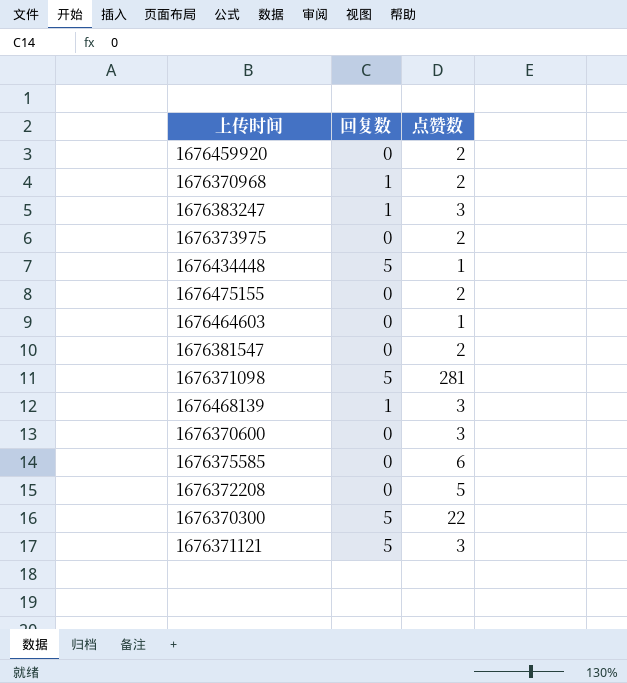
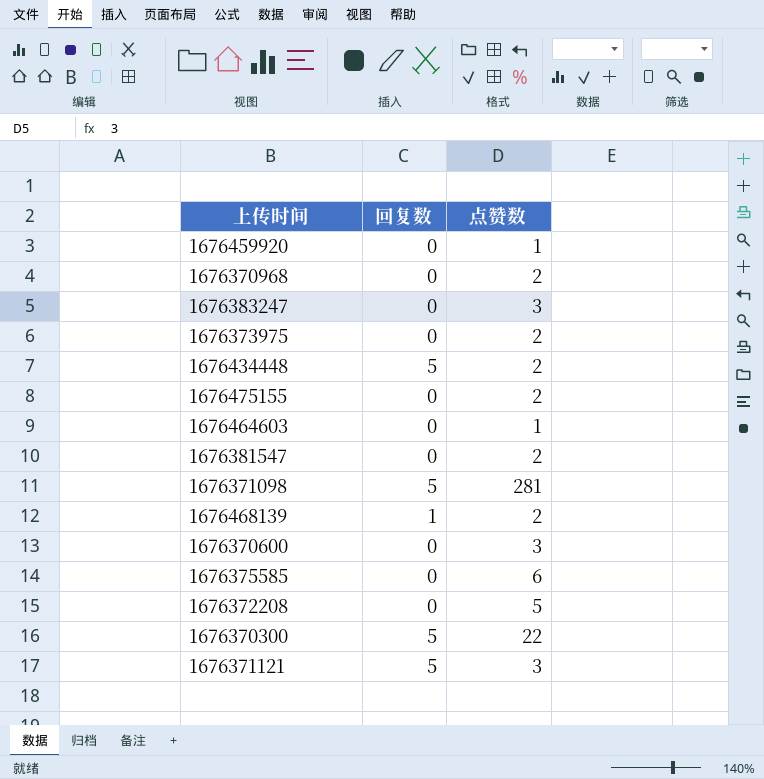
1676459920 | 点赞数: 2 -> 1
1676370968 | 回复数: 1 -> 0
1676383247 | 回复数: 1 -> 0
1676434448 | 点赞数: 1 -> 2
1676468139 | 点赞数: 3 -> 2

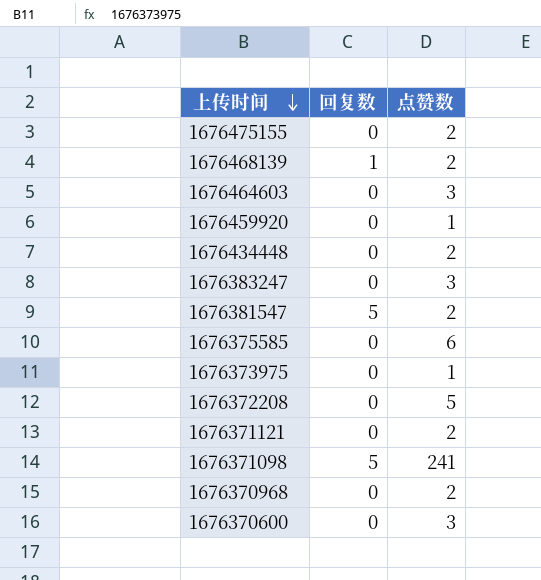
row order: none -> 上传时间 descending
row 1676370300: 5 | 22 -> none
1676464603 | 点赞数: 1 -> 3
1676434448 | 回复数: 5 -> 0
1676381547 | 回复数: 0 -> 5
1676373975 | 点赞数: 2 -> 1
1676371121 | 回复数: 5 -> 0
1676371121 | 点赞数: 3 -> 2
1676371098 | 点赞数: 281 -> 241

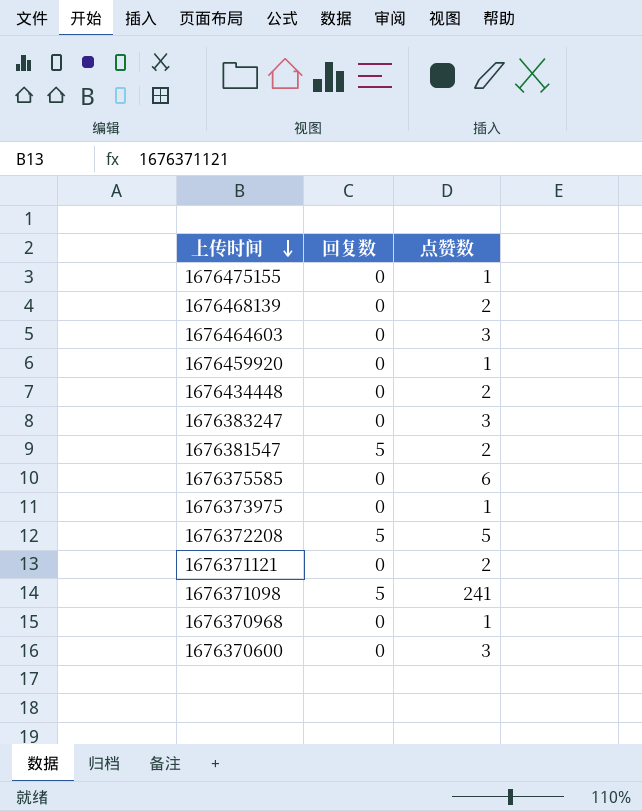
1676475155 | 点赞数: 2 -> 1
1676468139 | 回复数: 1 -> 0
1676372208 | 回复数: 0 -> 5
1676370968 | 点赞数: 2 -> 1

